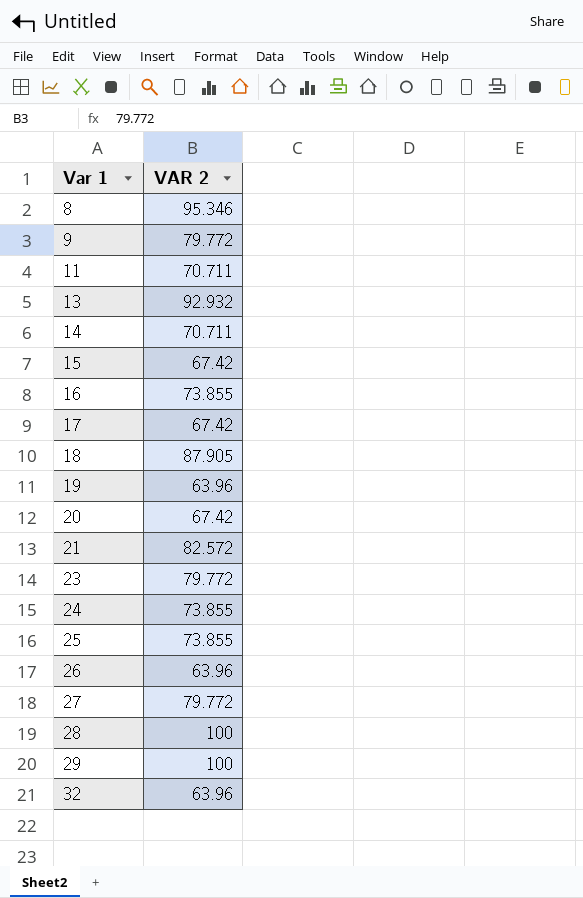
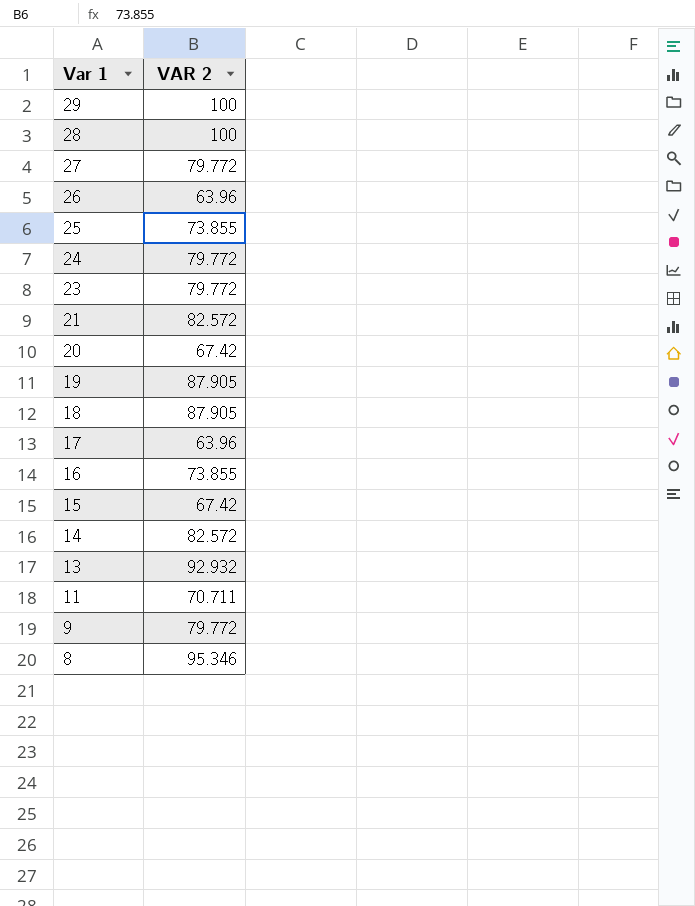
row order: Var 1 ascending -> Var 1 descending
row 32: 63.96 -> none
24 | VAR 2: 73.855 -> 79.772
19 | VAR 2: 63.96 -> 87.905
17 | VAR 2: 67.42 -> 63.96
14 | VAR 2: 70.711 -> 82.572

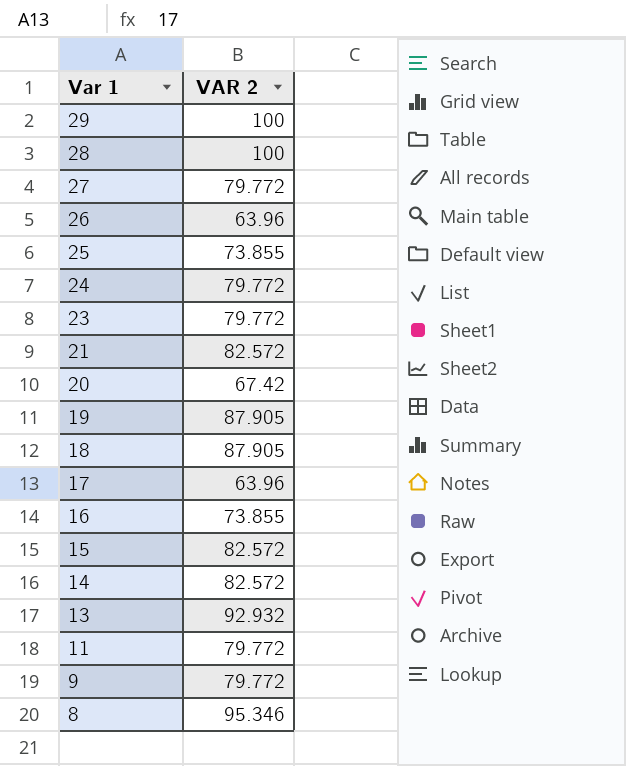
15 | VAR 2: 67.42 -> 82.572
11 | VAR 2: 70.711 -> 79.772

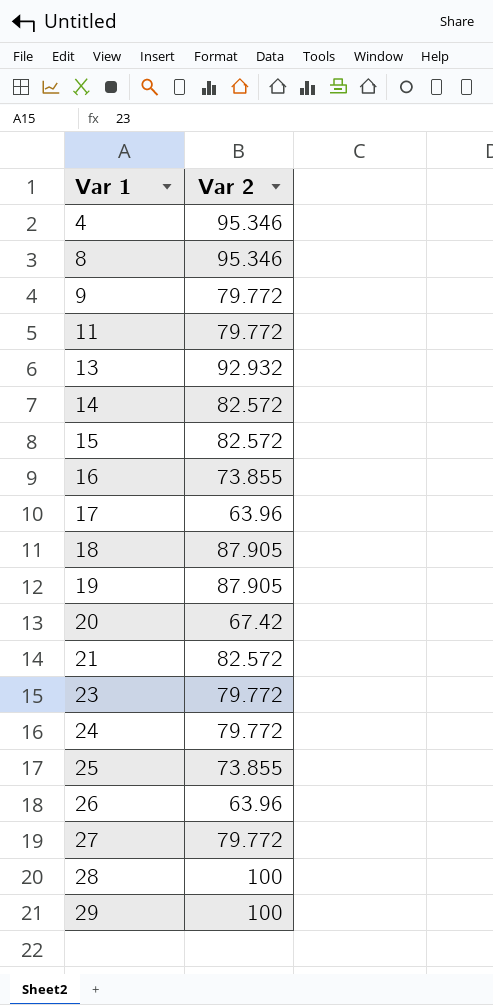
row order: Var 1 descending -> Var 1 ascending
column name: VAR 2 -> Var 2
row 4: none -> 95.346

